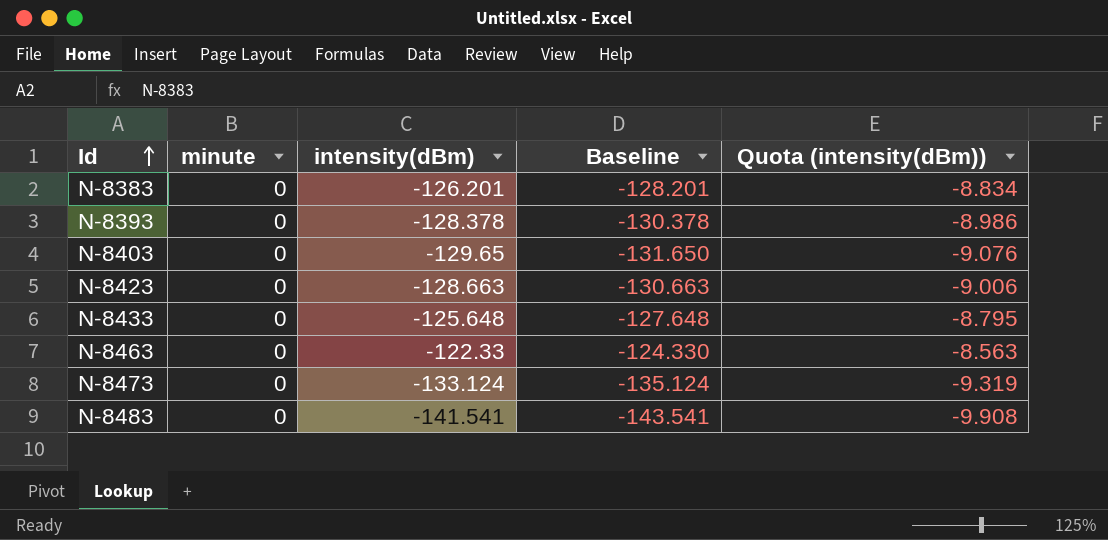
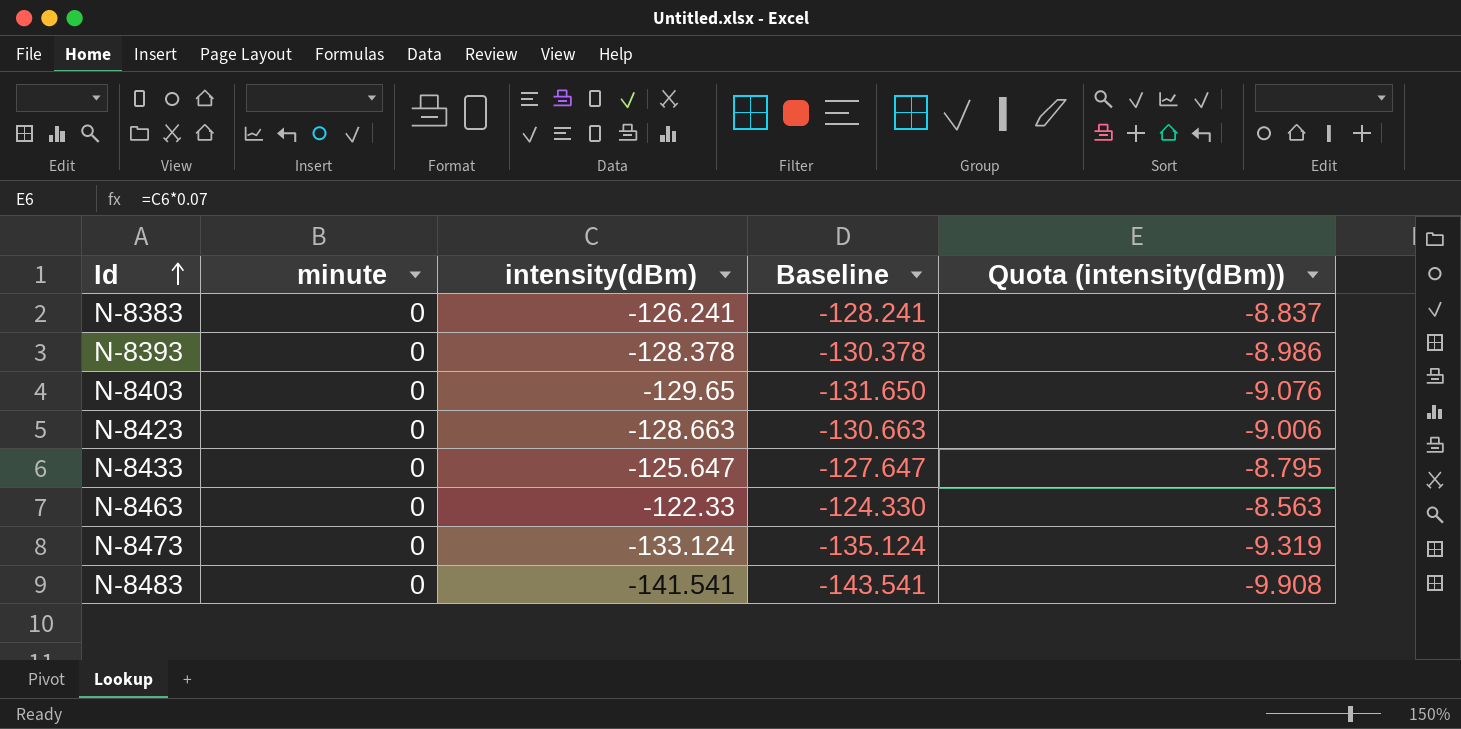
N-8383 | intensity(dBm): -126.201 -> -126.241
N-8383 | Baseline: -128.201 -> -128.241
N-8383 | Quota (intensity(dBm)): -8.834 -> -8.837
N-8433 | intensity(dBm): -125.648 -> -125.647
N-8433 | Baseline: -127.648 -> -127.647

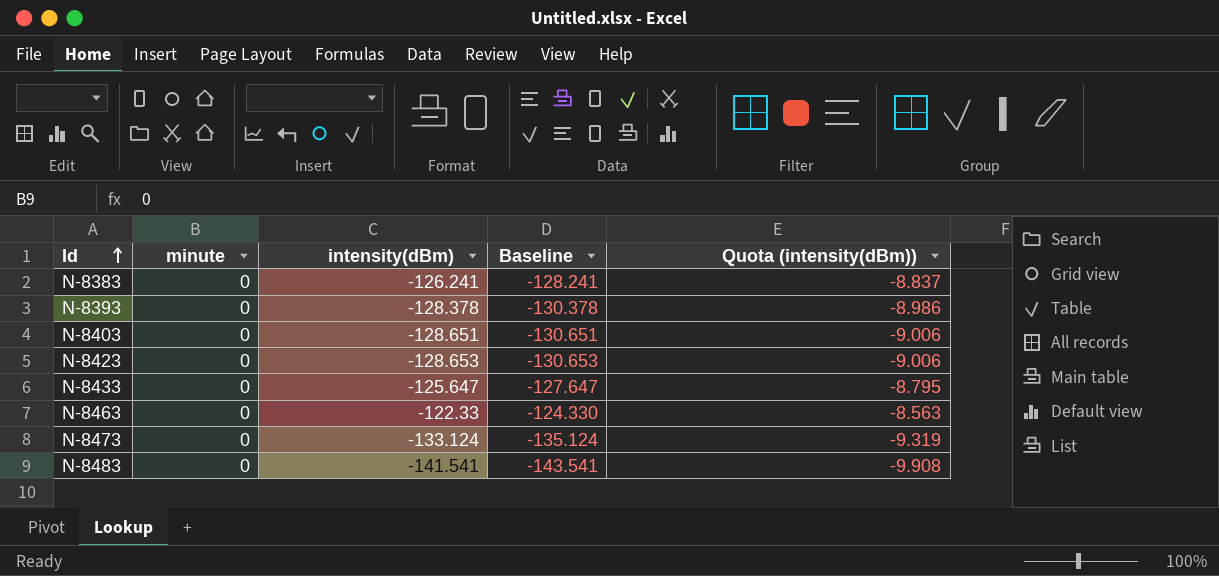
N-8403 | intensity(dBm): -129.65 -> -128.651
N-8403 | Baseline: -131.650 -> -130.651
N-8403 | Quota (intensity(dBm)): -9.076 -> -9.006
N-8423 | intensity(dBm): -128.663 -> -128.653
N-8423 | Baseline: -130.663 -> -130.653

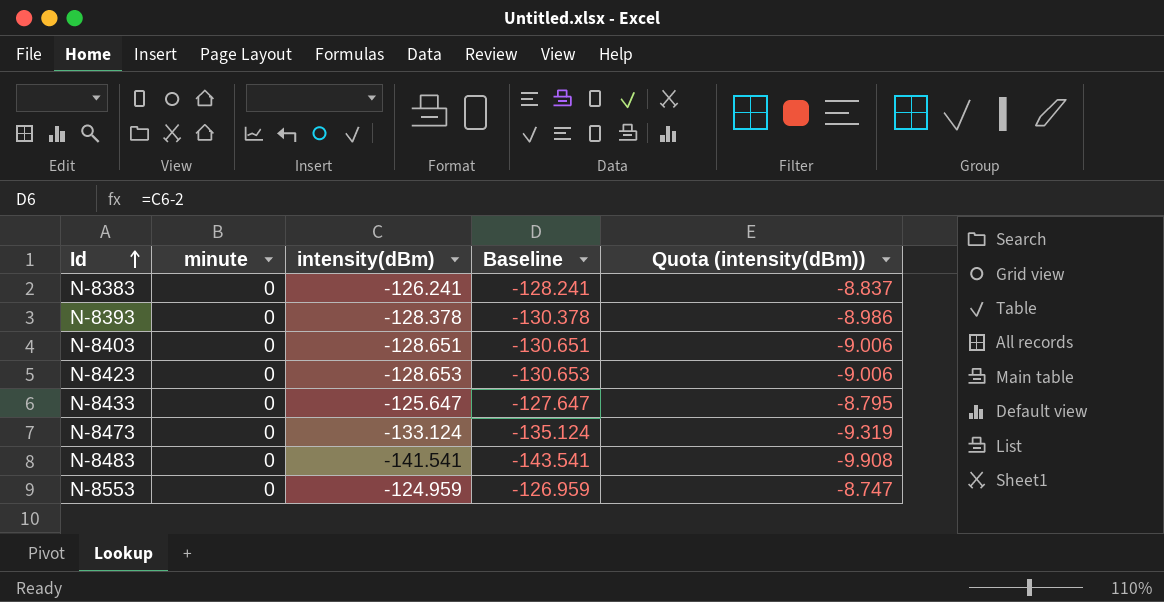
row N-8463: 0 | -122.33 | -124.330 | -8.563 -> none
row N-8553: none -> 0 | -124.959 | -126.959 | -8.747

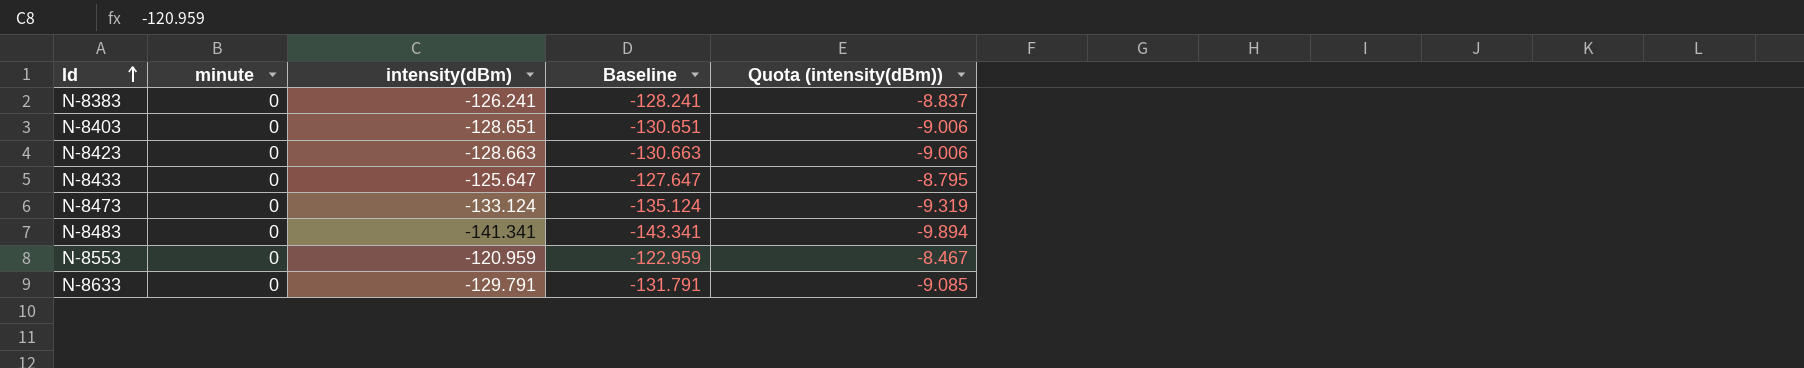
row N-8393: 0 | -128.378 | -130.378 | -8.986 -> none
N-8423 | intensity(dBm): -128.653 -> -128.663
N-8423 | Baseline: -130.653 -> -130.663
N-8483 | intensity(dBm): -141.541 -> -141.341
N-8483 | Baseline: -143.541 -> -143.341
N-8483 | Quota (intensity(dBm)): -9.908 -> -9.894
N-8553 | intensity(dBm): -124.959 -> -120.959
N-8553 | Baseline: -126.959 -> -122.959
N-8553 | Quota (intensity(dBm)): -8.747 -> -8.467
row N-8633: none -> 0 | -129.791 | -131.791 | -9.085

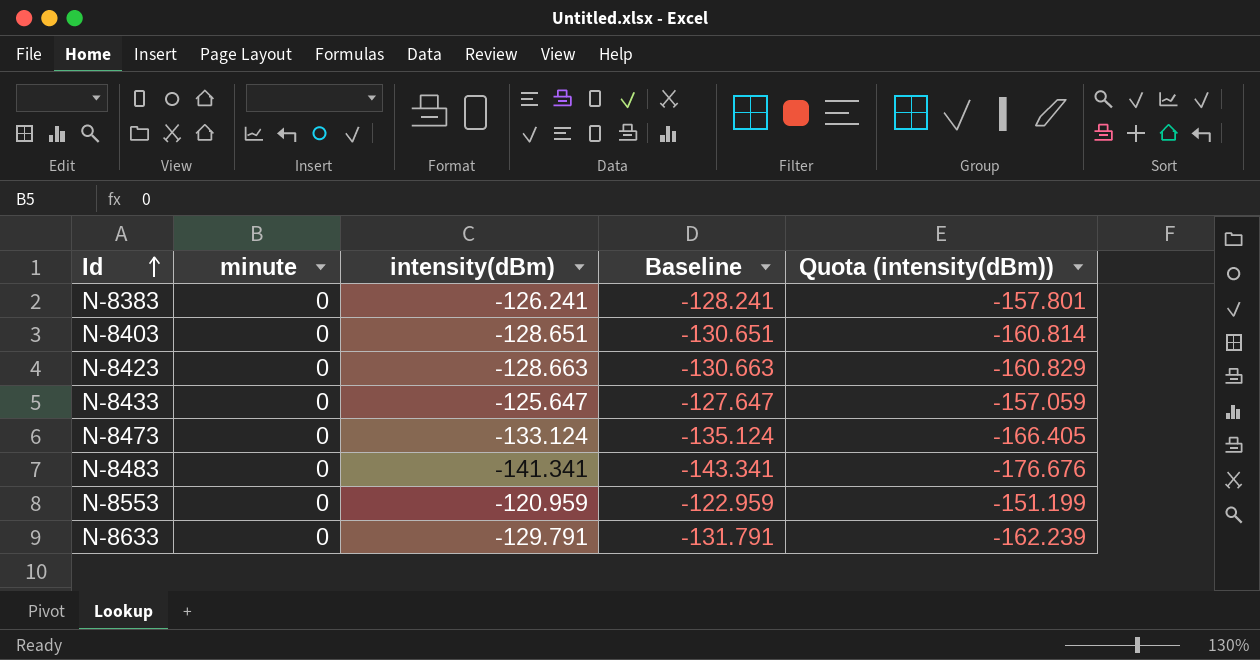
column Quota (intensity(dBm)) | formula: [intensity(dBm)] * 0.07 -> [intensity(dBm)] * 1.25

